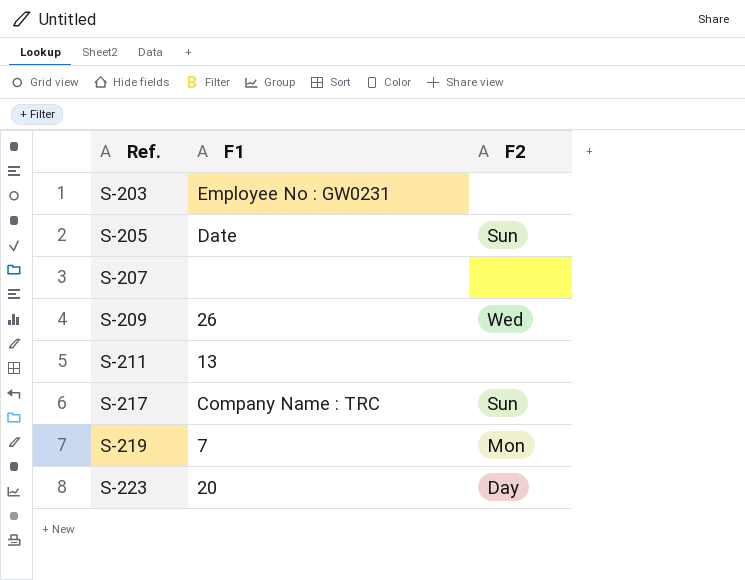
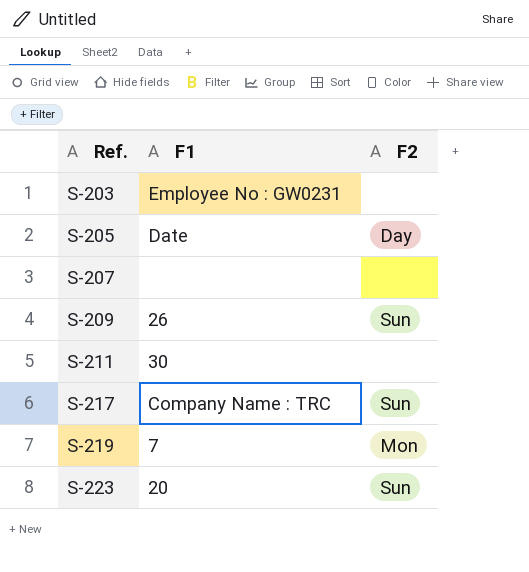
S-205 | F2: Sun -> Day
S-209 | F2: Wed -> Sun
S-211 | F1: 13 -> 30
S-223 | F2: Day -> Sun

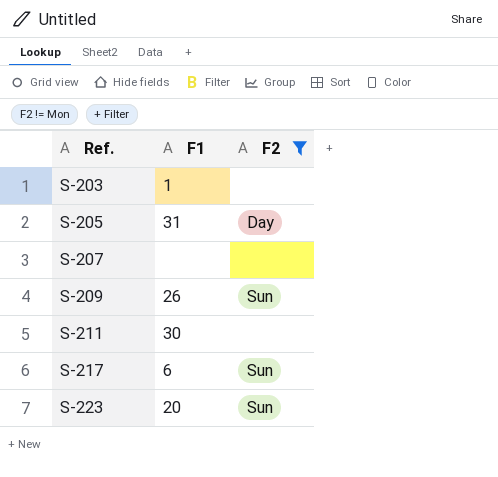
filter: none -> F2 != Mon
S-203 | F1: Employee No : GW0231 -> 1
S-205 | F1: Date -> 31
S-217 | F1: Company Name : TRC -> 6

